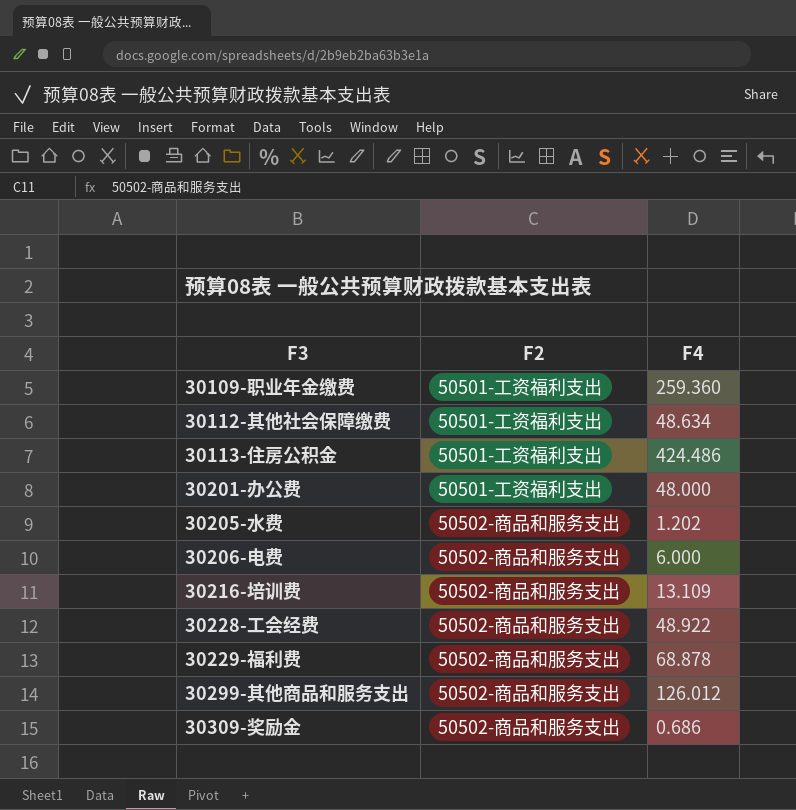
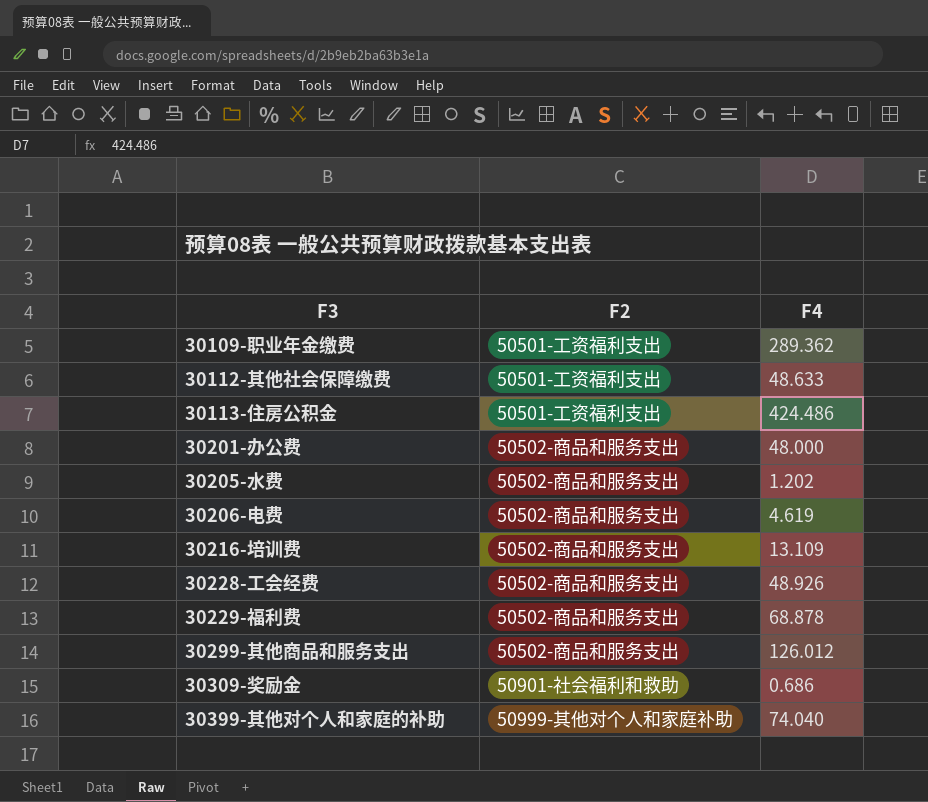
30109-职业年金缴费 | F4: 259.360 -> 289.362
30112-其他社会保障缴费 | F4: 48.634 -> 48.633
30201-办公费 | F2: 50501-工资福利支出 -> 50502-商品和服务支出
30206-电费 | F4: 6.000 -> 4.619
30228-工会经费 | F4: 48.922 -> 48.926
30309-奖励金 | F2: 50502-商品和服务支出 -> 50901-社会福利和救助
row 30399-其他对个人和家庭的补助: none -> 50999-其他对个人和家庭补助 | 74.040

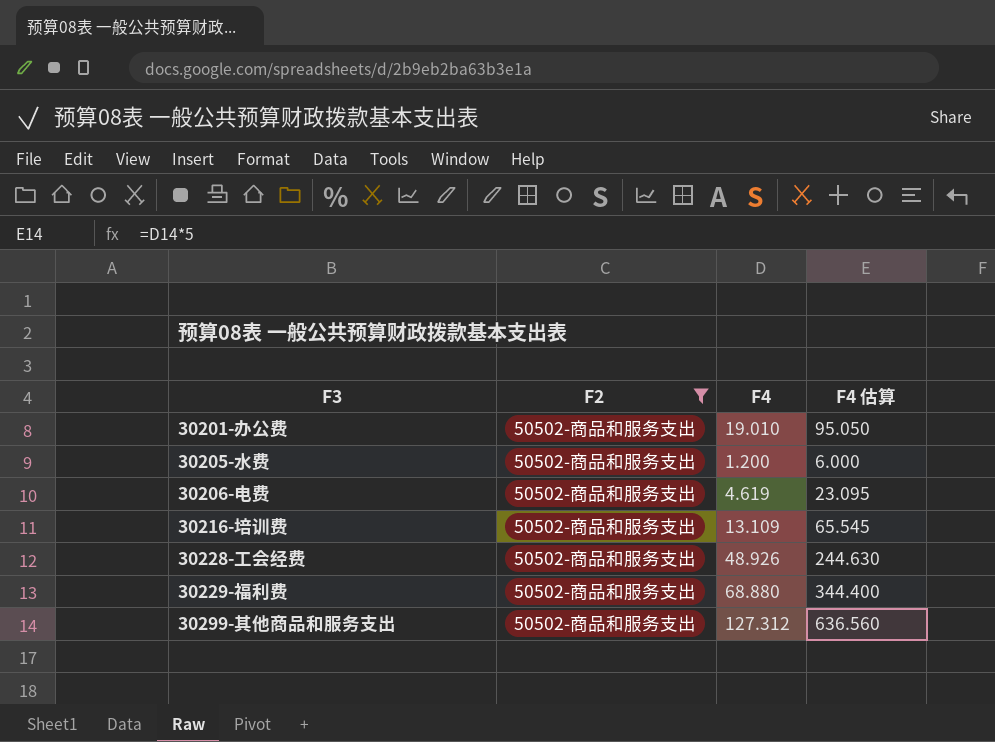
filter: none -> F2 = 50502-商品和服务支出
column F4 估算 | formula: none -> [F4] * 5
30201-办公费 | F4: 48.000 -> 19.010
30205-水费 | F4: 1.202 -> 1.200
30229-福利费 | F4: 68.878 -> 68.880
30299-其他商品和服务支出 | F4: 126.012 -> 127.312

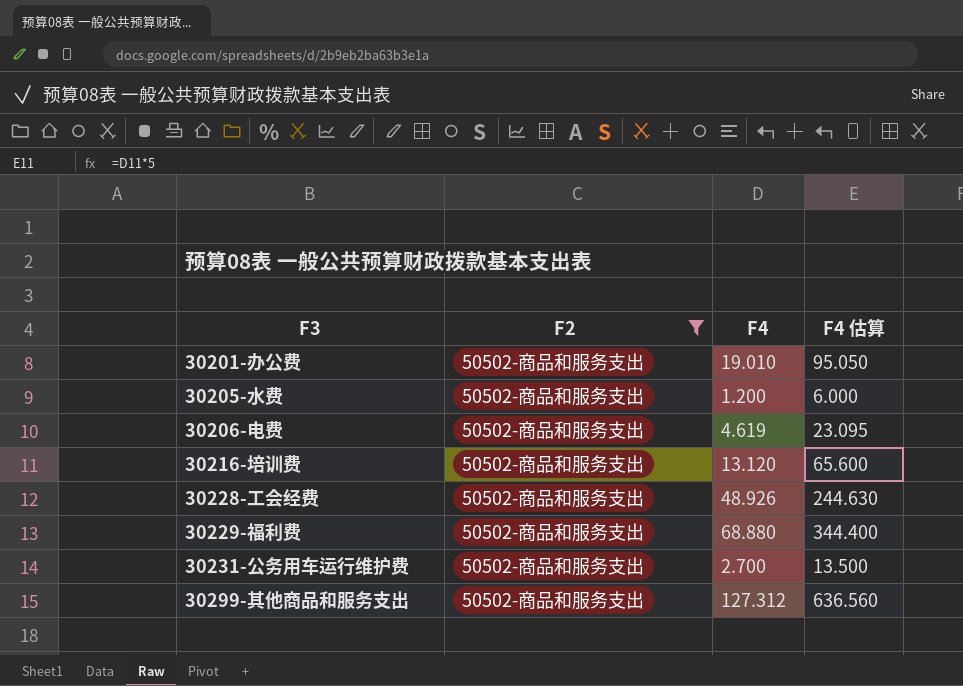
30216-培训费 | F4: 13.109 -> 13.120
30216-培训费 | F4 估算: 65.545 -> 65.600
row 30231-公务用车运行维护费: none -> 50502-商品和服务支出 | 2.700 | 13.500

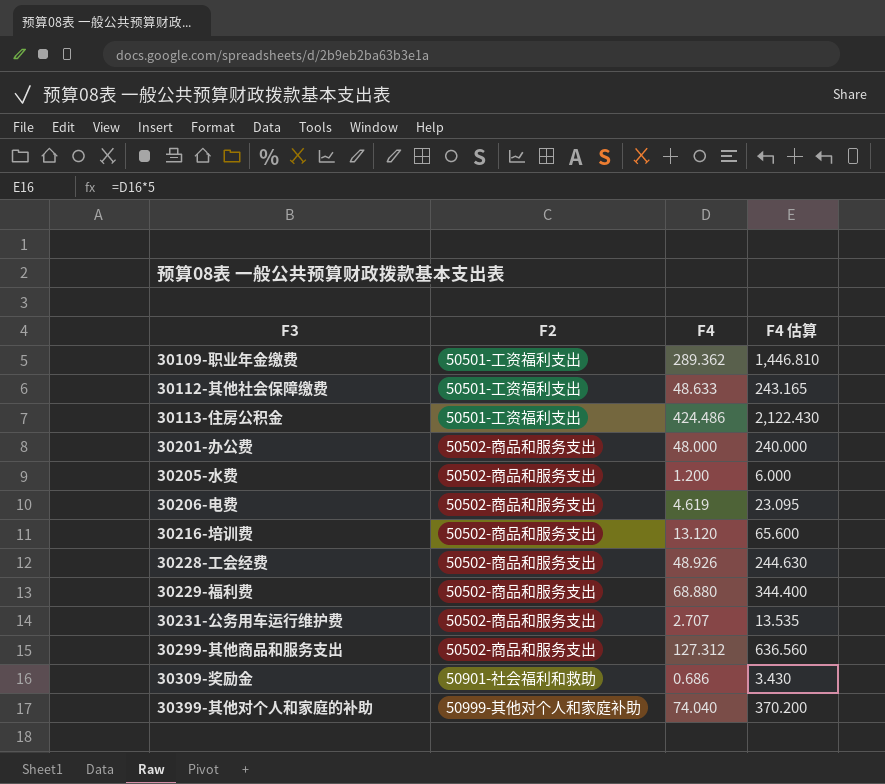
filter: F2 = 50502-商品和服务支出 -> none
30201-办公费 | F4: 19.010 -> 48.000
30201-办公费 | F4 估算: 95.050 -> 240.000
30231-公务用车运行维护费 | F4: 2.700 -> 2.707
30231-公务用车运行维护费 | F4 估算: 13.500 -> 13.535

